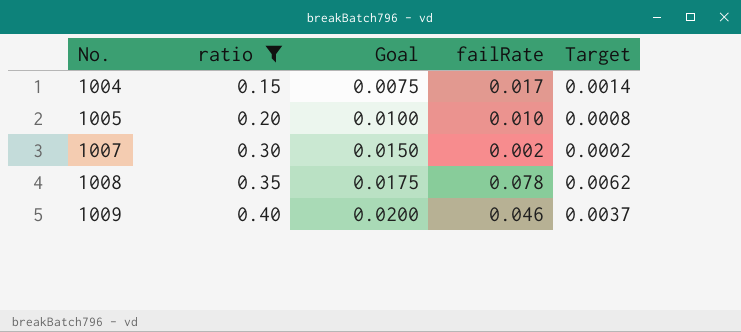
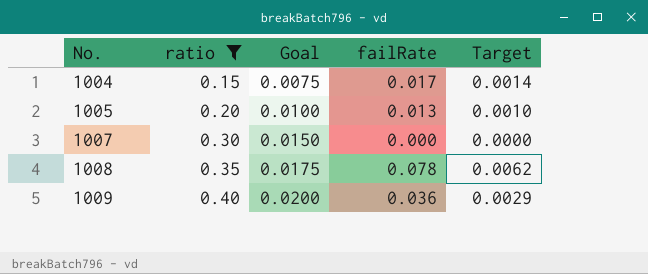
1005 | failRate: 0.010 -> 0.013
1005 | Target: 0.0008 -> 0.0010
1007 | failRate: 0.002 -> 0.000
1007 | Target: 0.0002 -> 0.0000
1009 | failRate: 0.046 -> 0.036
1009 | Target: 0.0037 -> 0.0029

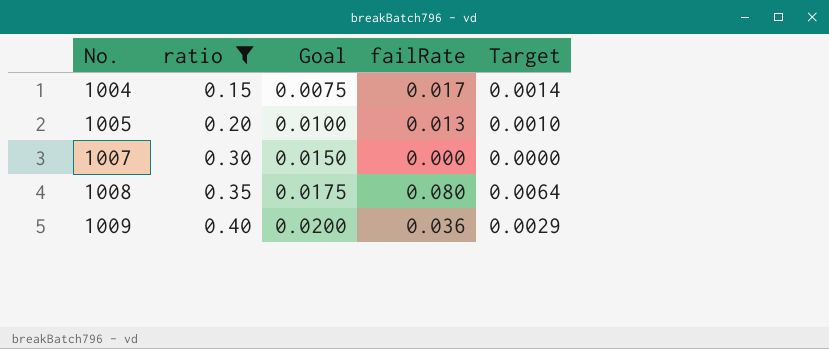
1008 | failRate: 0.078 -> 0.080
1008 | Target: 0.0062 -> 0.0064

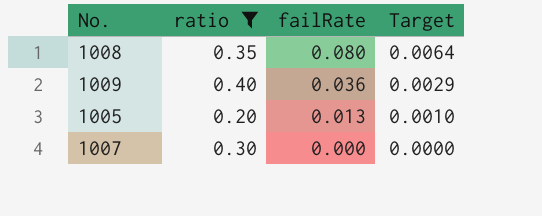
row order: No. ascending -> failRate descending
column Goal | formula: [ratio] * 0.05 -> none
row 1004: 0.15 | 0.0075 | 0.017 | 0.0014 -> none

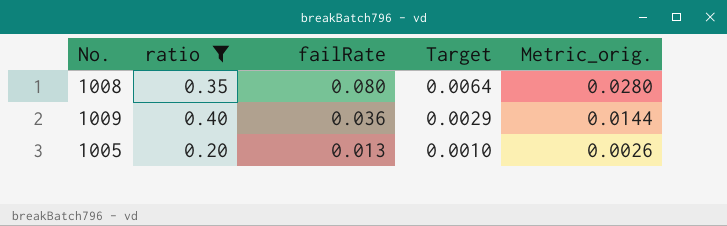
column Metric_orig. | formula: none -> [ratio] * [failRate]
row 1007: 0.30 | 0.000 | 0.0000 -> none

